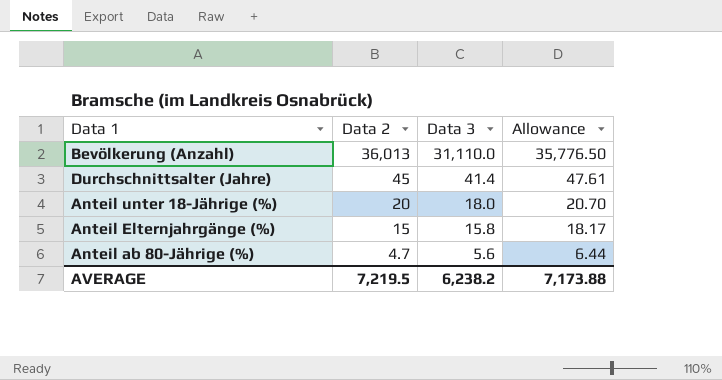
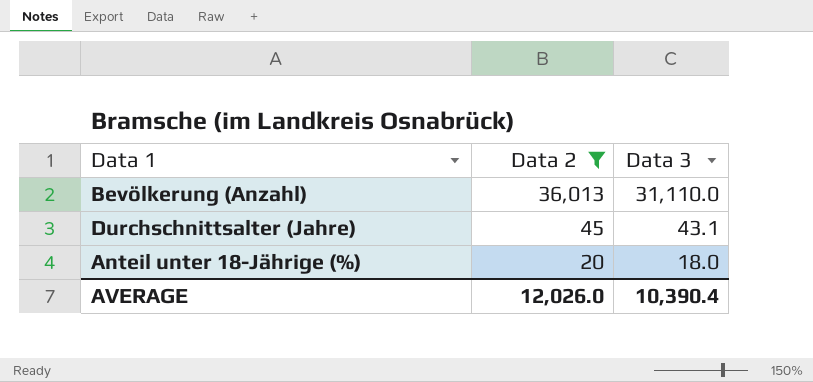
filter: none -> Data 2 >= 20
column Allowance | formula: [Data 3] * 1.15 -> none
Durchschnittsalter (Jahre) | Data 3: 41.4 -> 43.1
AVERAGE | Data 2: 7,219.5 -> 12,026.0
AVERAGE | Data 3: 6,238.2 -> 10,390.4

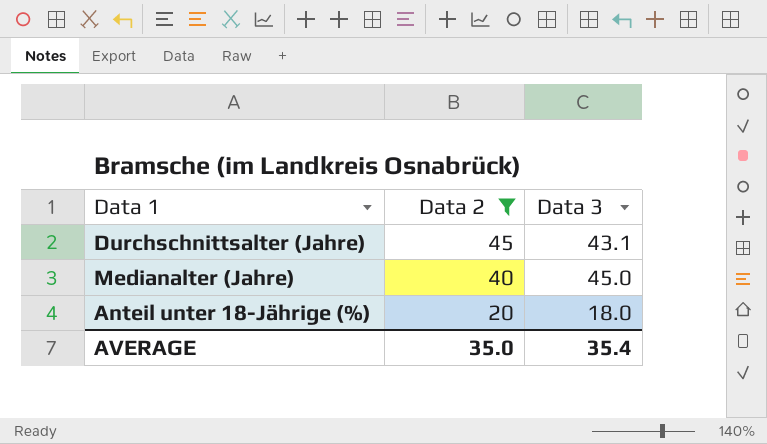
row Bevölkerung (Anzahl): 36,013 | 31,110.0 -> none
row Medianalter (Jahre): none -> 40 | 45.0
AVERAGE | Data 2: 12,026.0 -> 35.0
AVERAGE | Data 3: 10,390.4 -> 35.4

